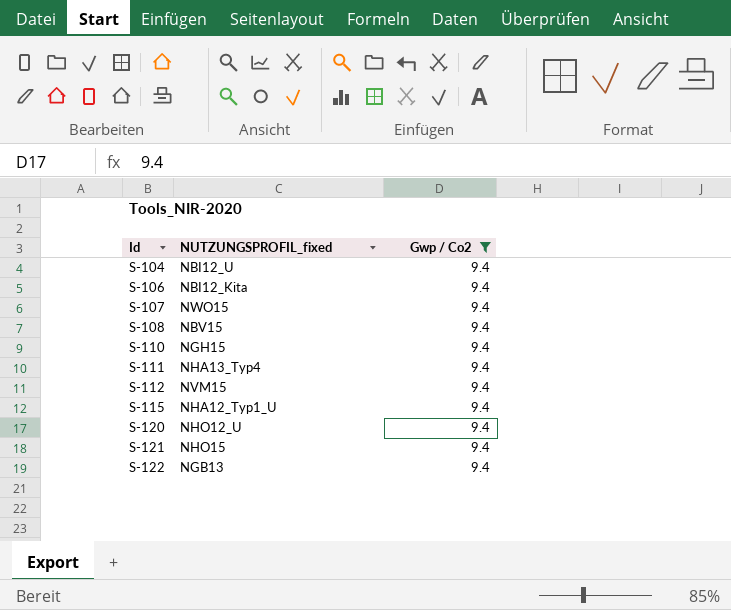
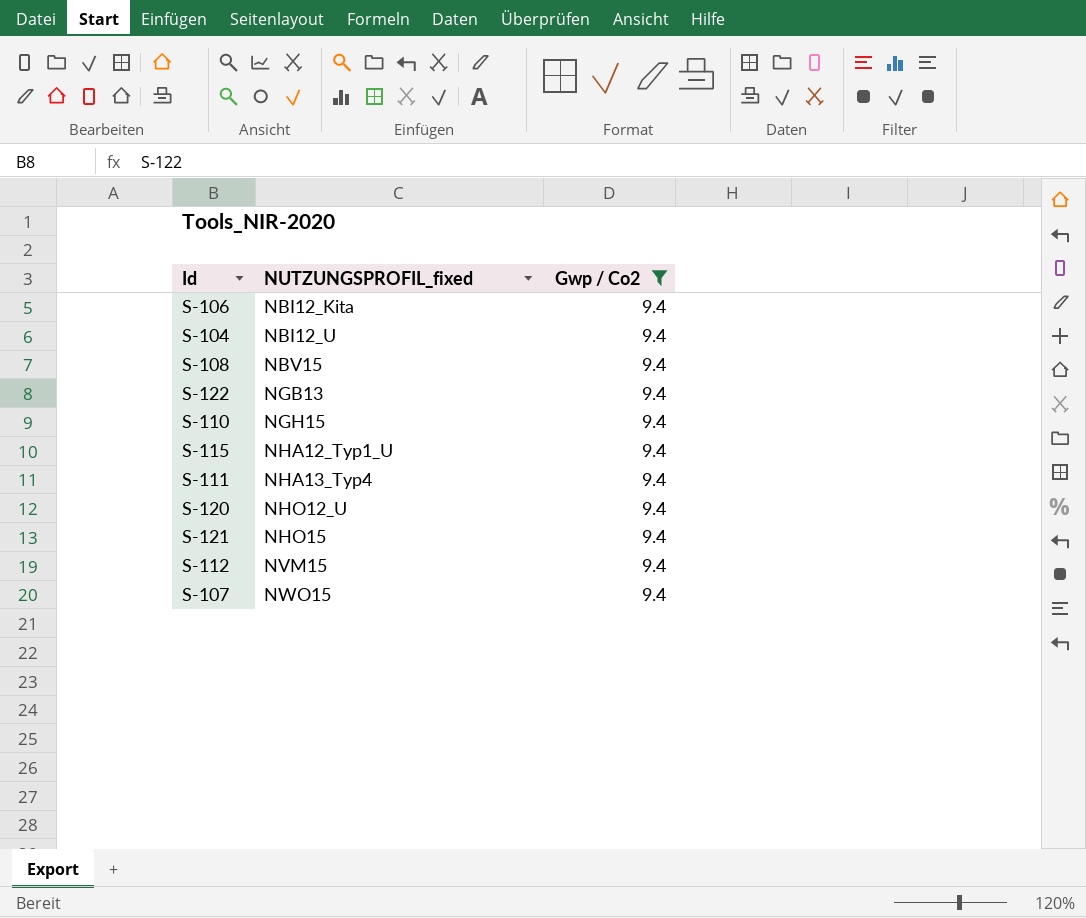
row order: Id ascending -> NUTZUNGSPROFIL_fixed ascending

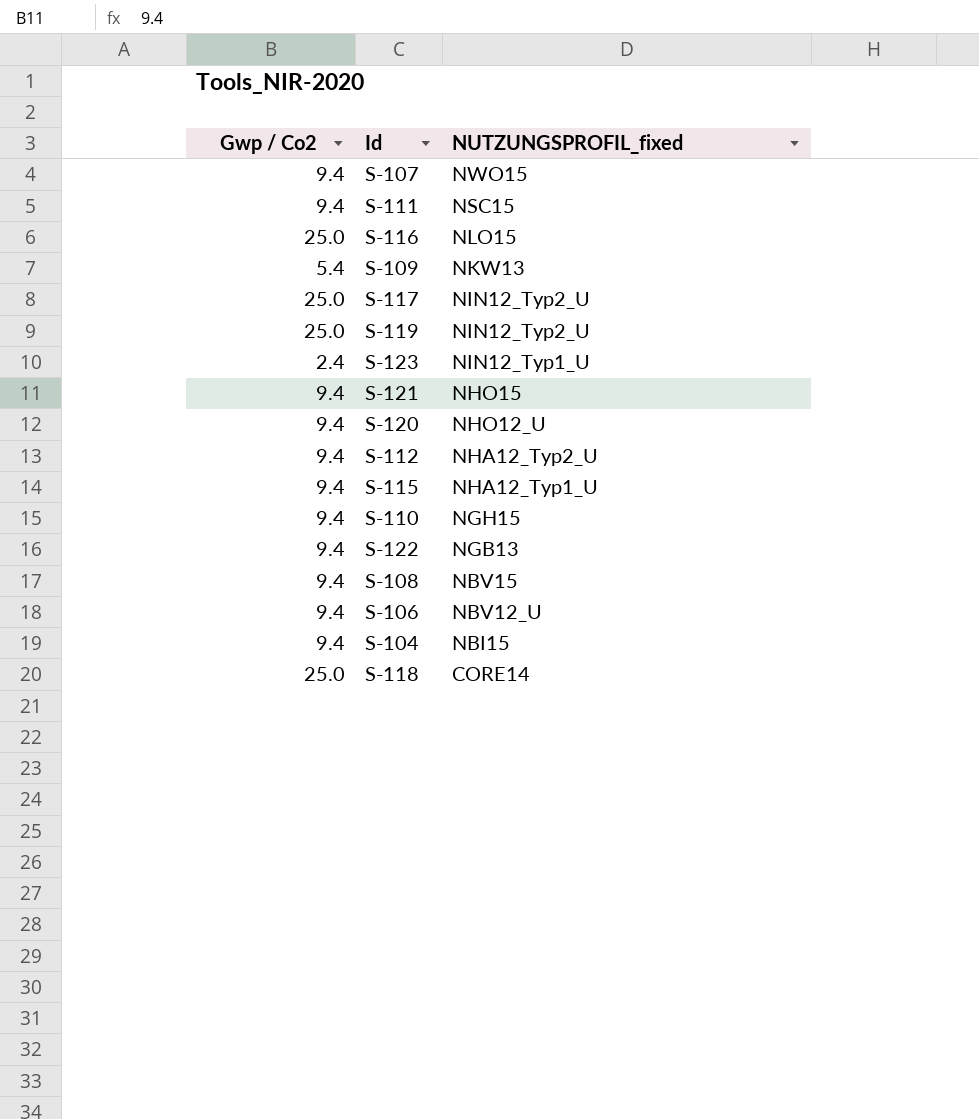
filter: Gwp / Co2 = 9.4 -> none
row order: NUTZUNGSPROFIL_fixed ascending -> NUTZUNGSPROFIL_fixed descending
column Gwp / Co2 | position: 3 -> 1
S-111 | NUTZUNGSPROFIL_fixed: NHA13_Typ4 -> NSC15
S-112 | NUTZUNGSPROFIL_fixed: NVM15 -> NHA12_Typ2_U
S-106 | NUTZUNGSPROFIL_fixed: NBI12_Kita -> NBV12_U
S-104 | NUTZUNGSPROFIL_fixed: NBI12_U -> NBI15

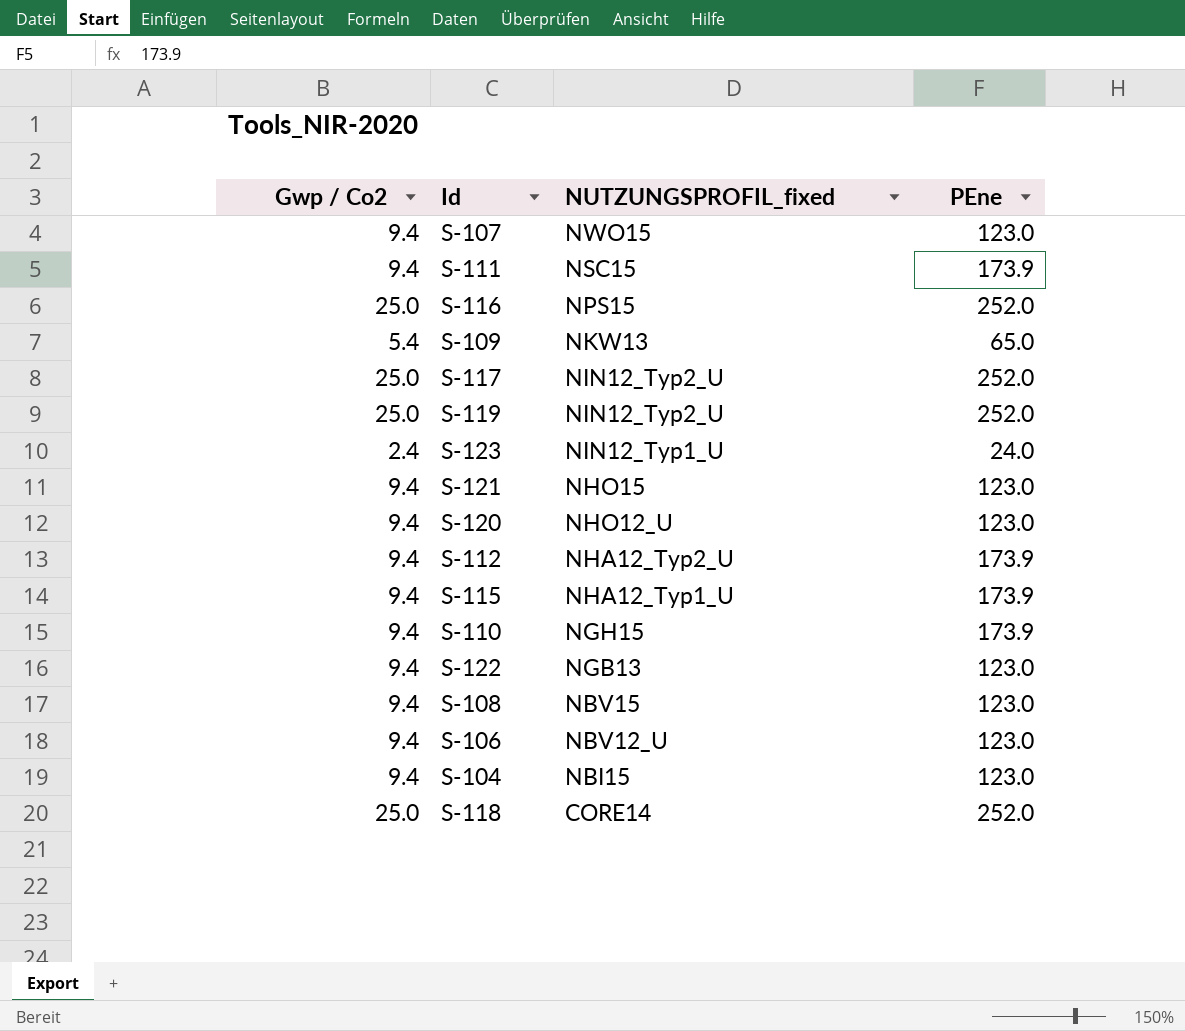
column PEne | position: none -> 4
S-116 | NUTZUNGSPROFIL_fixed: NLO15 -> NPS15

